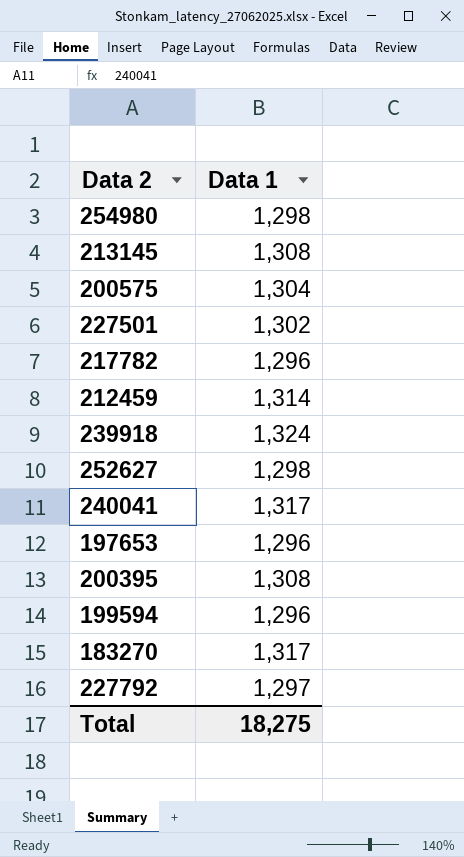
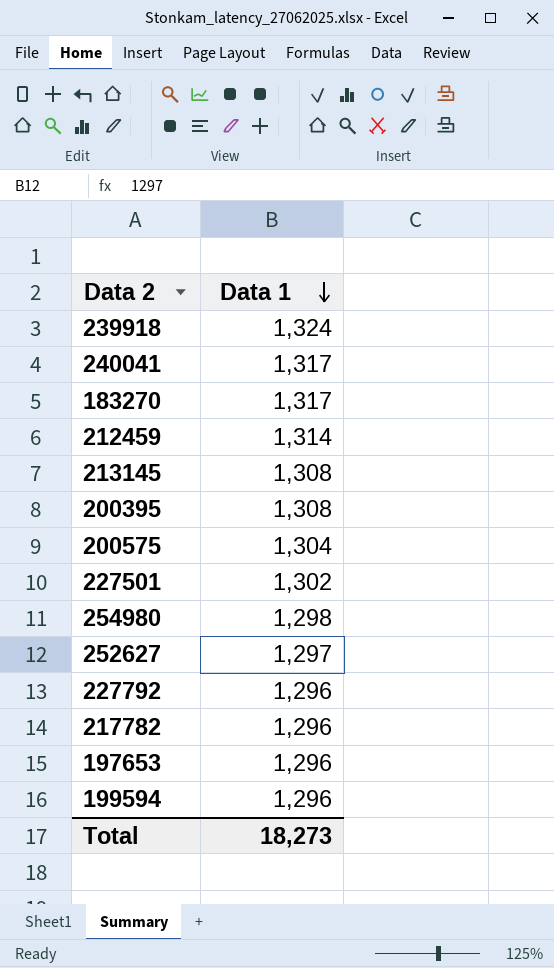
row order: none -> Data 1 descending
252627 | Data 1: 1,298 -> 1,297
227792 | Data 1: 1,297 -> 1,296
Total | Data 1: 18,275 -> 18,273

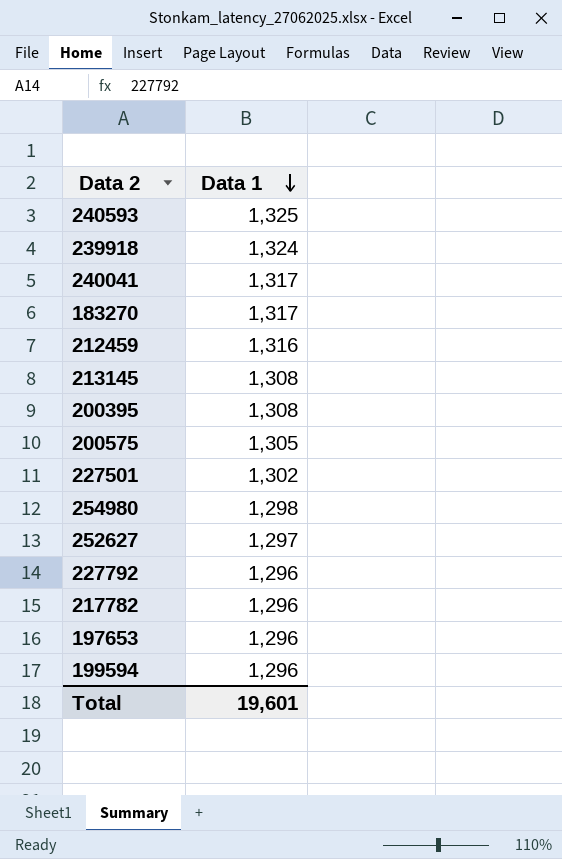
row 240593: none -> 1,325
212459 | Data 1: 1,314 -> 1,316
200575 | Data 1: 1,304 -> 1,305
Total | Data 1: 18,273 -> 19,601

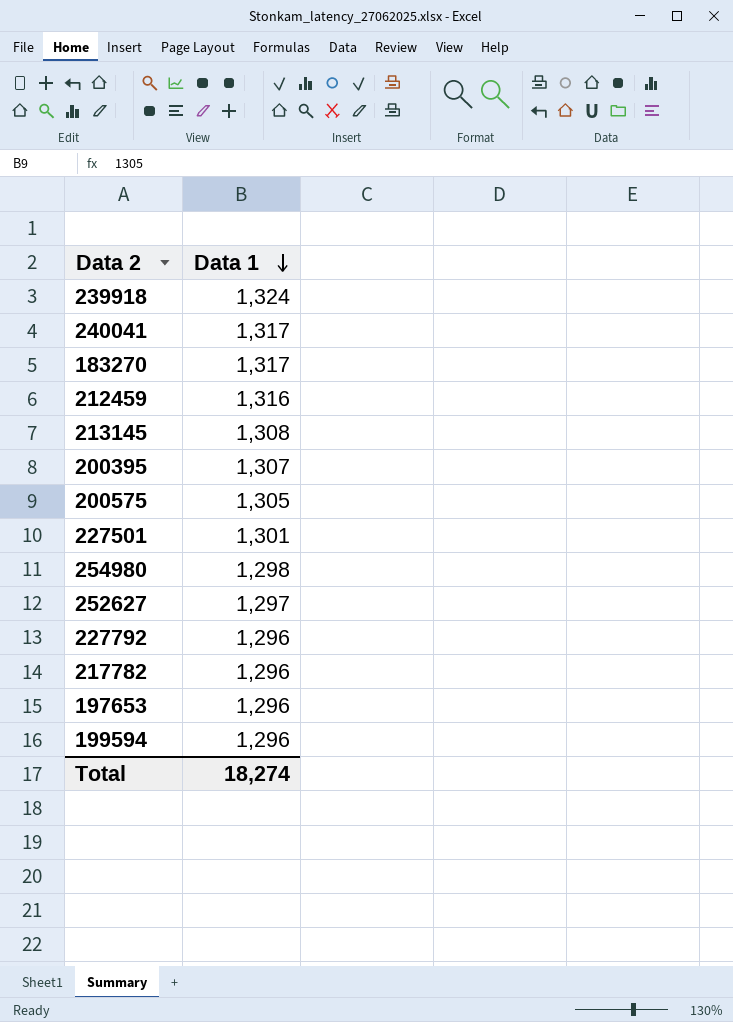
row 240593: 1,325 -> none
200395 | Data 1: 1,308 -> 1,307
227501 | Data 1: 1,302 -> 1,301
Total | Data 1: 19,601 -> 18,274

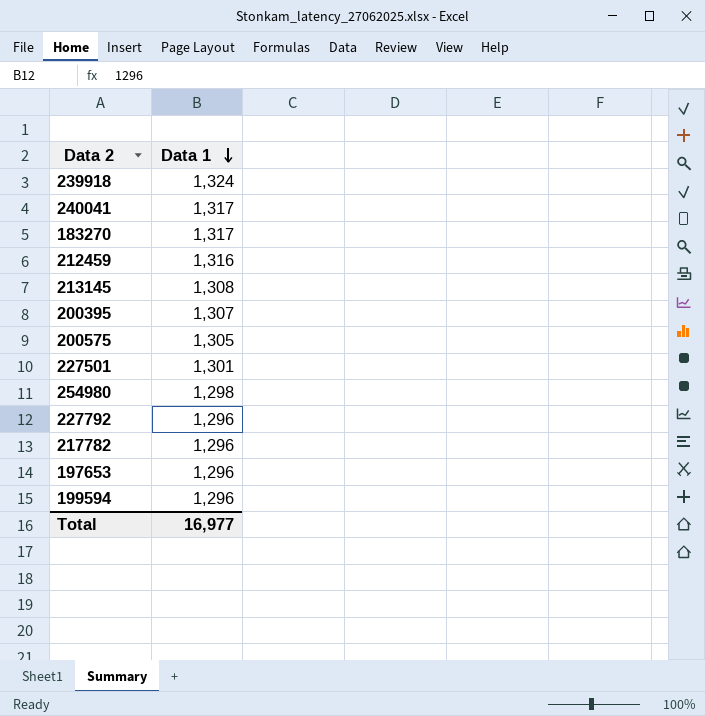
row 252627: 1,297 -> none
Total | Data 1: 18,274 -> 16,977

